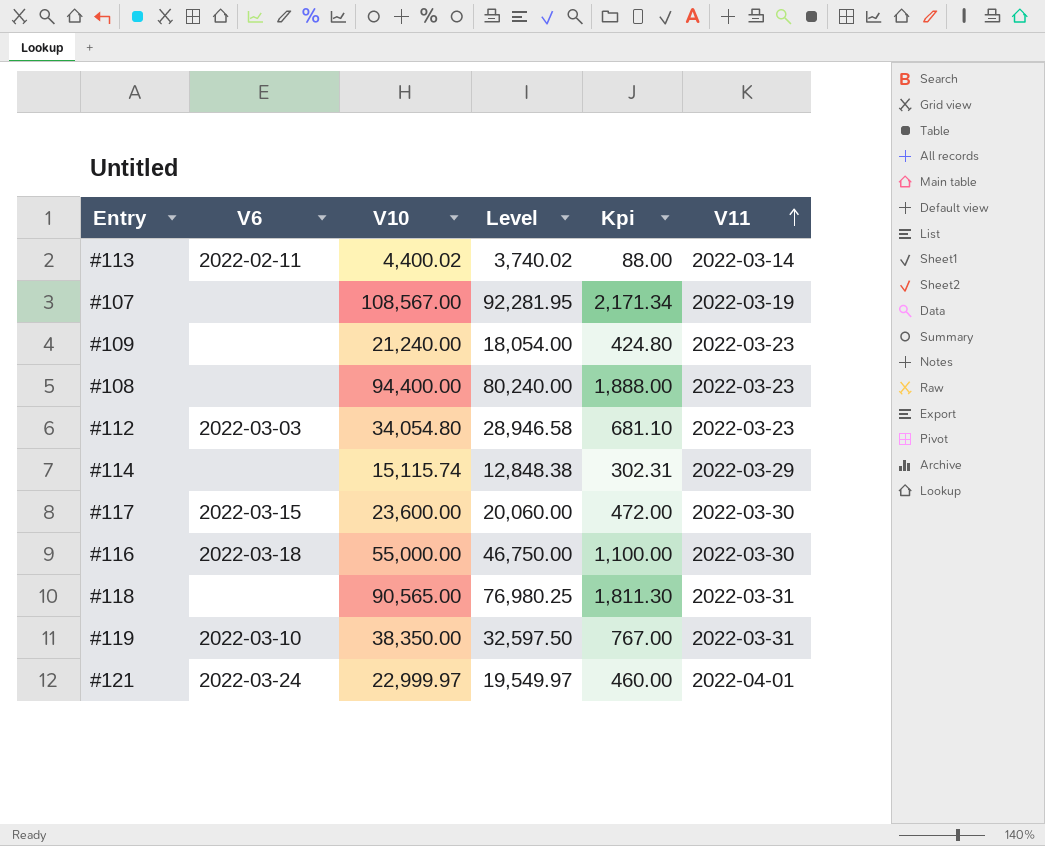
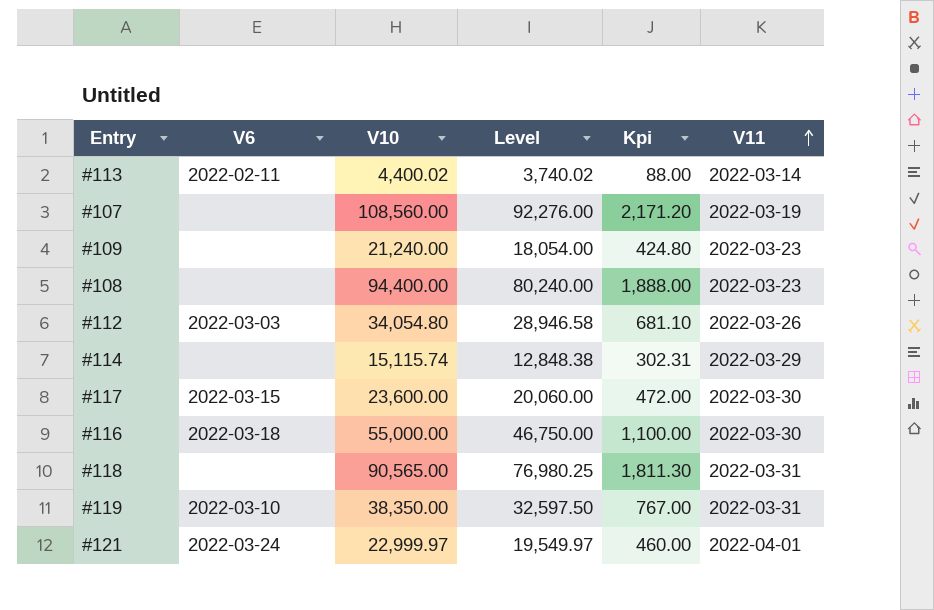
#107 | V10: 108,567.00 -> 108,560.00
#107 | Level: 92,281.95 -> 92,276.00
#107 | Kpi: 2,171.34 -> 2,171.20
#112 | V11: 2022-03-23 -> 2022-03-26

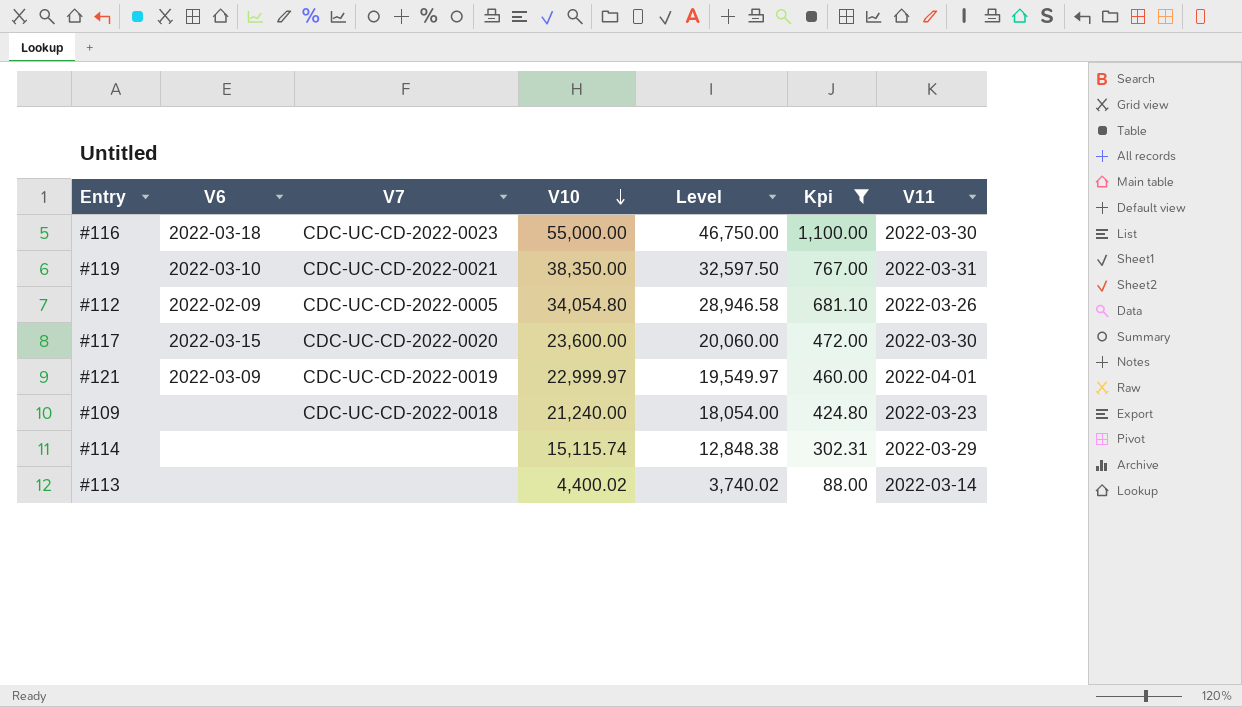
filter: none -> Kpi <= 1,100.00
row order: V11 ascending -> V10 descending
column V7 | position: none -> 3
#112 | V6: 2022-03-03 -> 2022-02-09
#121 | V6: 2022-03-24 -> 2022-03-09
#113 | V6: 2022-02-11 -> none

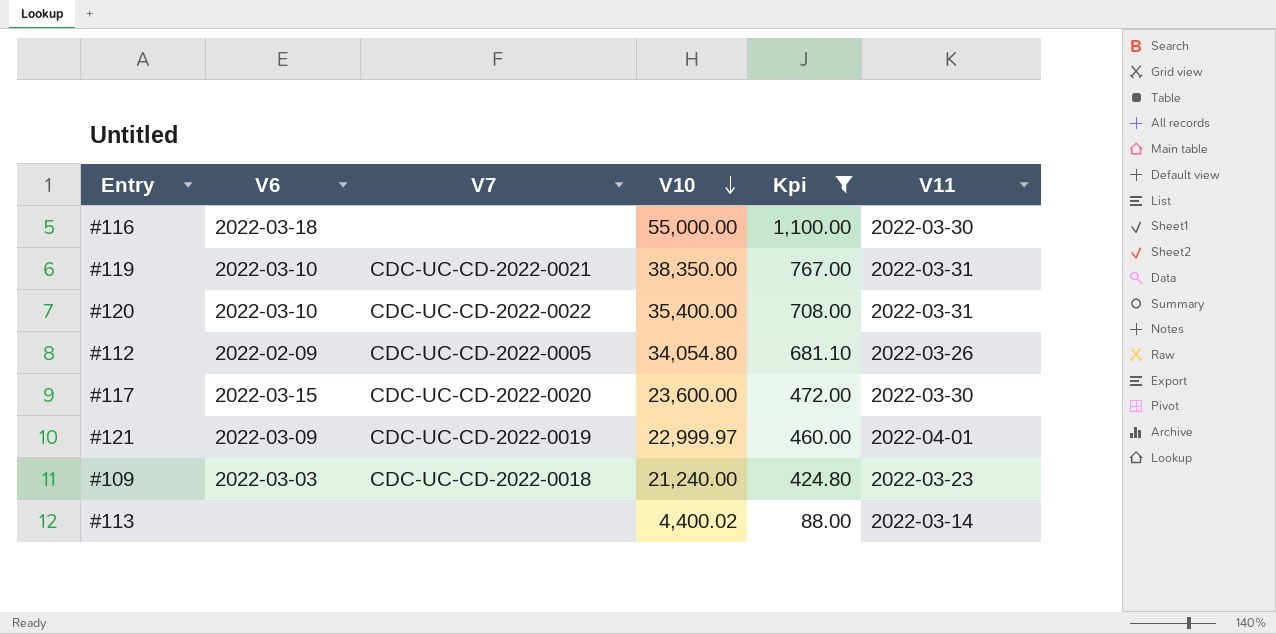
column Level | formula: [V10] * 0.85 -> none
row #114: none | none | 15,115.74 | 12,848.38 | 302.31 | 2022-03-29 -> none
#116 | V7: CDC-UC-CD-2022-0023 -> none
row #120: none -> 2022-03-10 | CDC-UC-CD-2022-0022 | 35,400.00 | 708.00 | 2022-03-31
#109 | V6: none -> 2022-03-03

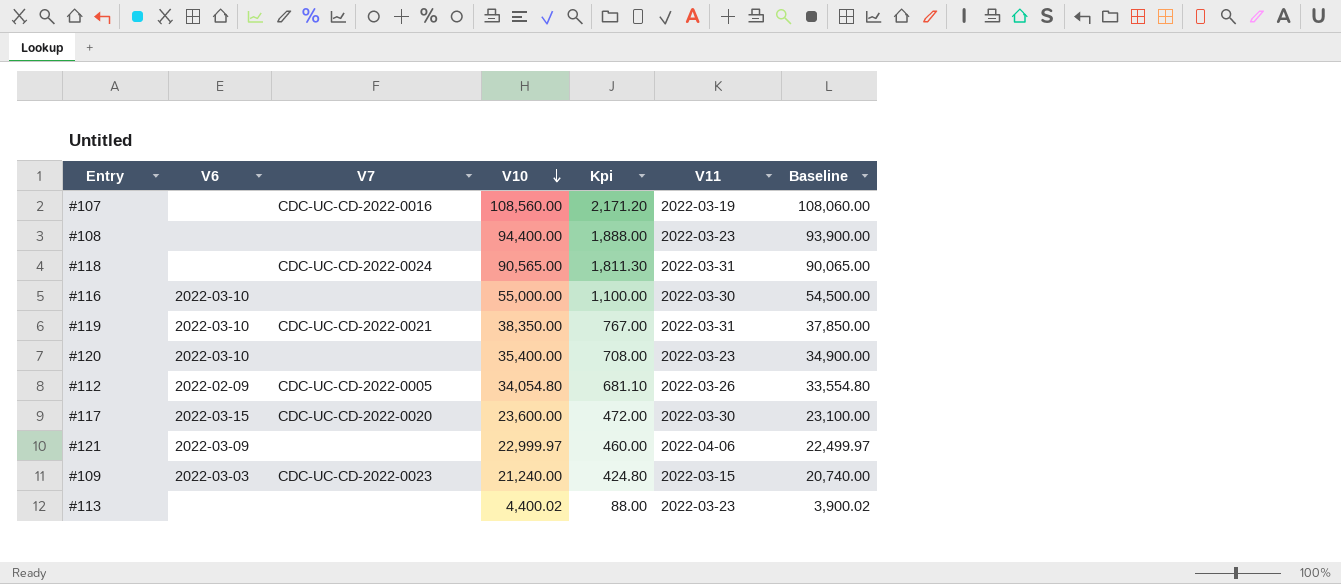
filter: Kpi <= 1,100.00 -> none
column Baseline | formula: none -> [V10] - 500
#116 | V6: 2022-03-18 -> 2022-03-10
#120 | V7: CDC-UC-CD-2022-0022 -> none
#120 | V11: 2022-03-31 -> 2022-03-23
#121 | V7: CDC-UC-CD-2022-0019 -> none
#121 | V11: 2022-04-01 -> 2022-04-06
#109 | V7: CDC-UC-CD-2022-0018 -> CDC-UC-CD-2022-0023
#109 | V11: 2022-03-23 -> 2022-03-15
#113 | V11: 2022-03-14 -> 2022-03-23

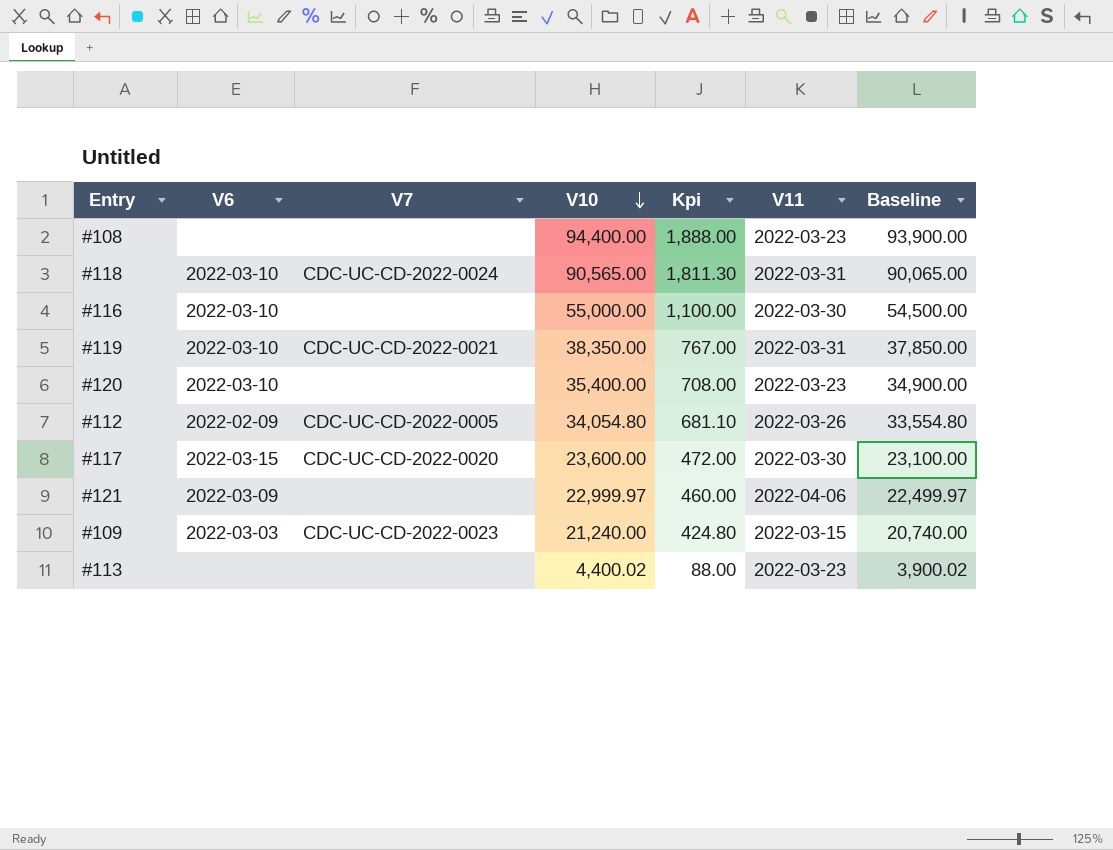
row #107: none | CDC-UC-CD-2022-0016 | 108,560.00 | 2,171.20 | 2022-03-19 | 108,060.00 -> none
#118 | V6: none -> 2022-03-10

